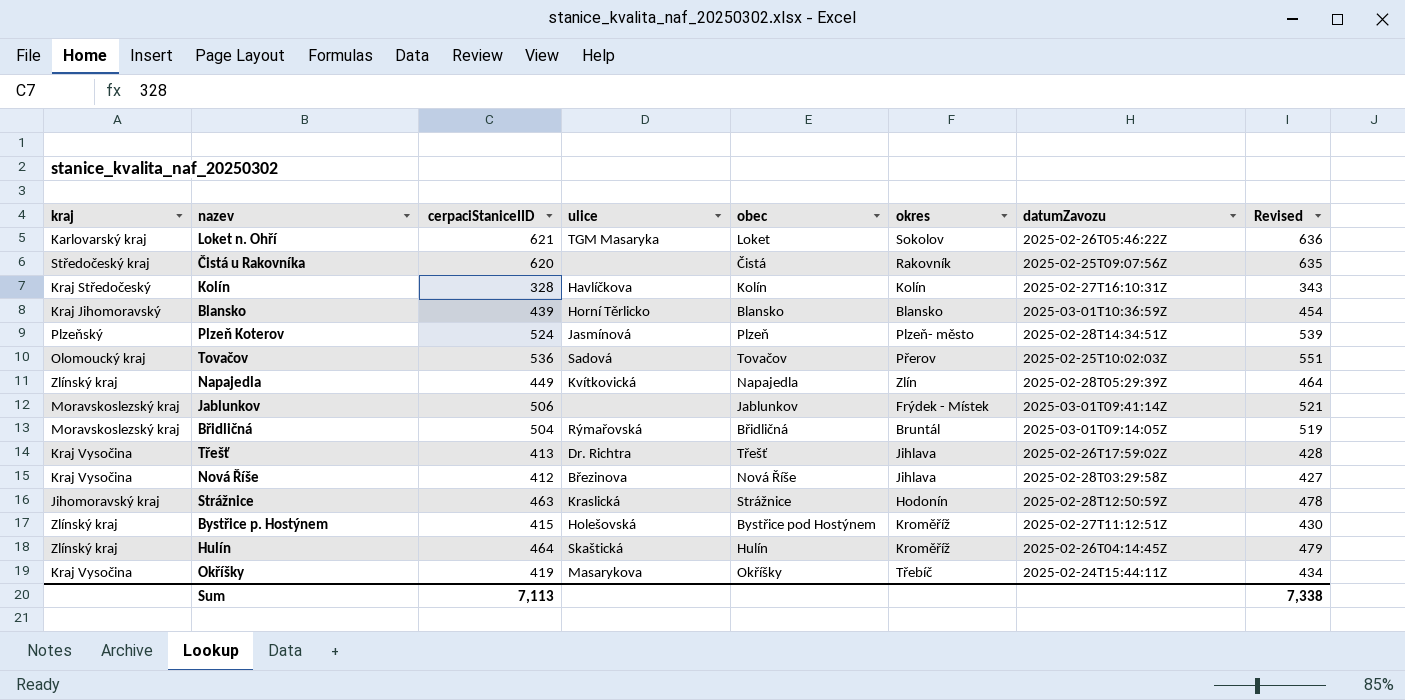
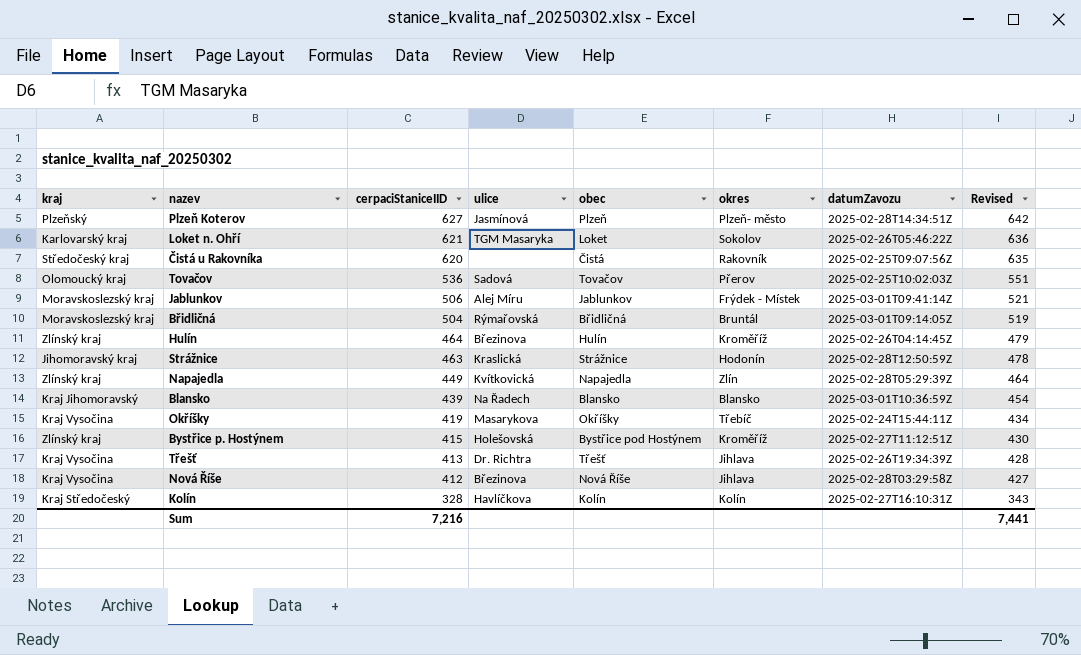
row order: none -> cerpaciStaniceIID descending
Plzeň Koterov | cerpaciStaniceIID: 524 -> 627
Plzeň Koterov | Revised: 539 -> 642
Jablunkov | ulice: none -> Alej Míru
Hulín | ulice: Skaštická -> Březinova
Blansko | ulice: Horní Těrlicko -> Na Řadech
Třešť | datumZavozu: 2025-02-26T17:59:02Z -> 2025-02-26T19:34:39Z
Sum | cerpaciStaniceIID: 7,113 -> 7,216
Sum | Revised: 7,338 -> 7,441

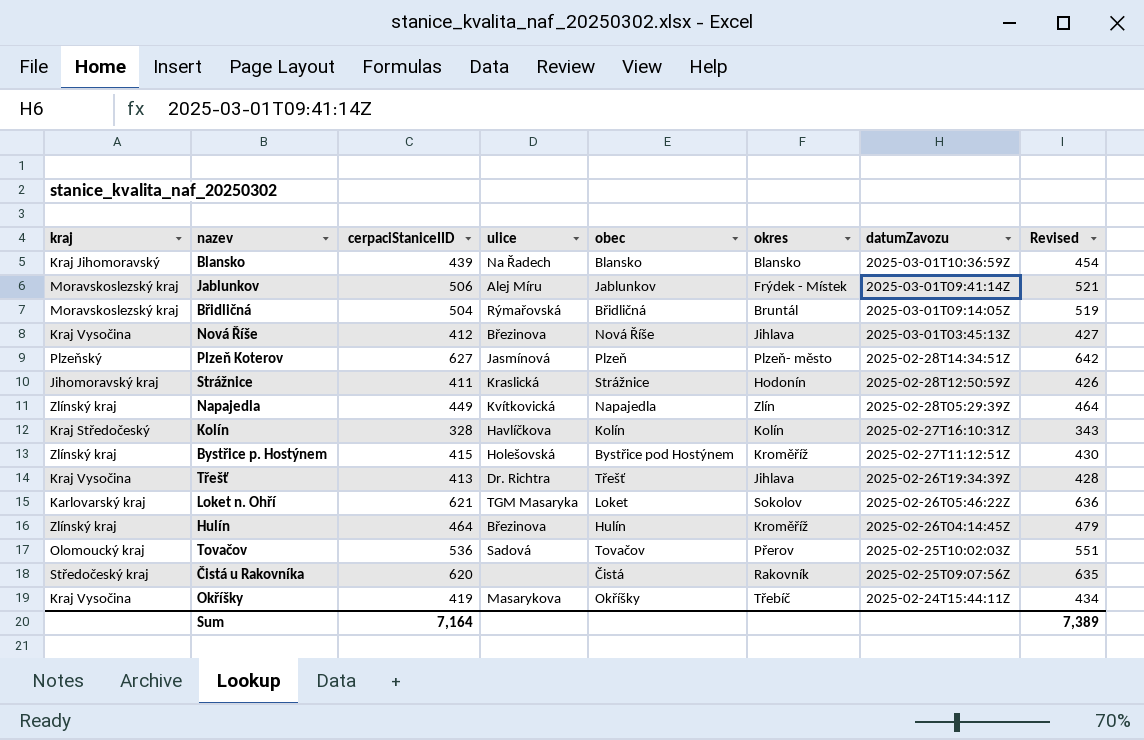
row order: cerpaciStaniceIID descending -> datumZavozu descending
Nová Říše | datumZavozu: 2025-02-28T03:29:58Z -> 2025-03-01T03:45:13Z
Strážnice | cerpaciStaniceIID: 463 -> 411
Strážnice | Revised: 478 -> 426
Sum | cerpaciStaniceIID: 7,216 -> 7,164
Sum | Revised: 7,441 -> 7,389

